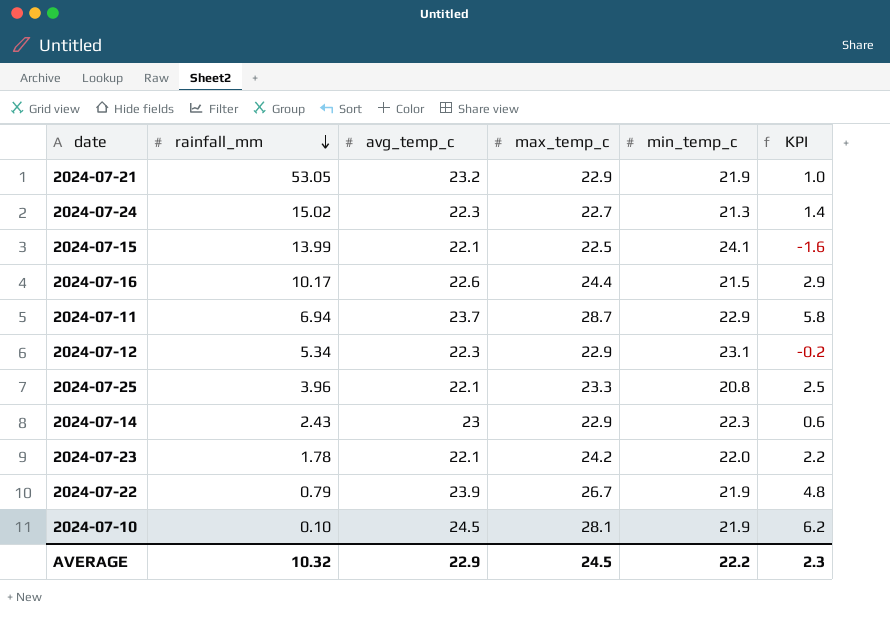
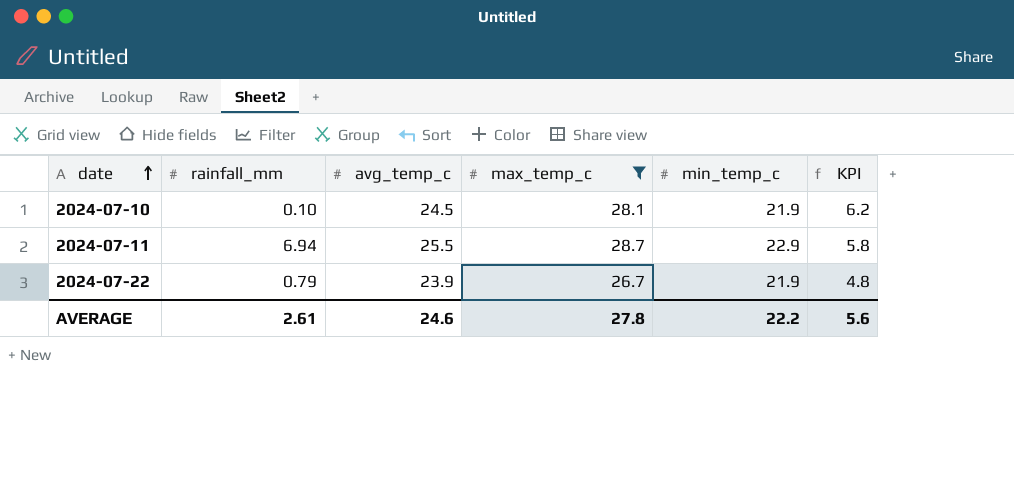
filter: none -> max_temp_c >= 26.7
row order: rainfall_mm descending -> date ascending
2024-07-11 | avg_temp_c: 23.7 -> 25.5
AVERAGE | rainfall_mm: 10.32 -> 2.61
AVERAGE | avg_temp_c: 22.9 -> 24.6
AVERAGE | max_temp_c: 24.5 -> 27.8
AVERAGE | KPI: 2.3 -> 5.6

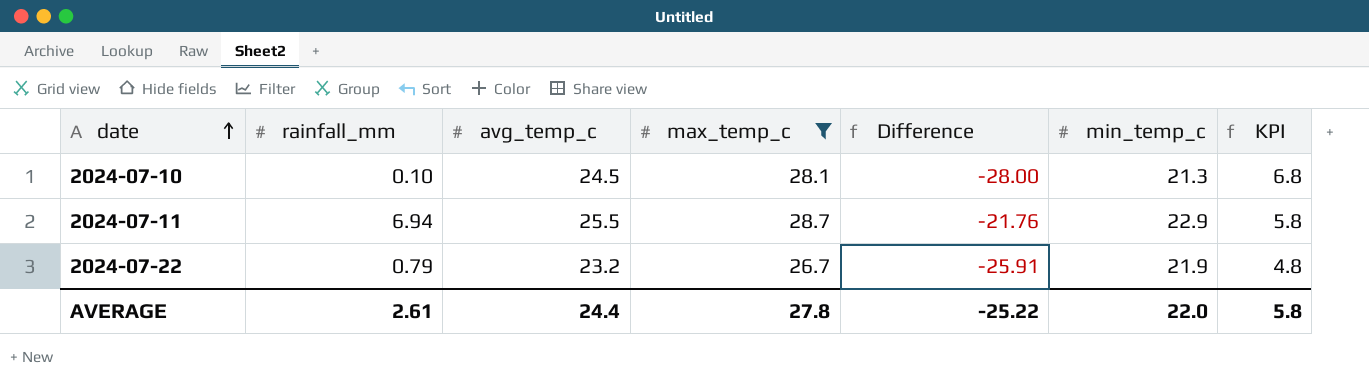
column Difference | formula: none -> [rainfall_mm] - [max_temp_c]
2024-07-10 | min_temp_c: 21.9 -> 21.3
2024-07-10 | KPI: 6.2 -> 6.8
2024-07-22 | avg_temp_c: 23.9 -> 23.2
AVERAGE | avg_temp_c: 24.6 -> 24.4
AVERAGE | min_temp_c: 22.2 -> 22.0
AVERAGE | KPI: 5.6 -> 5.8

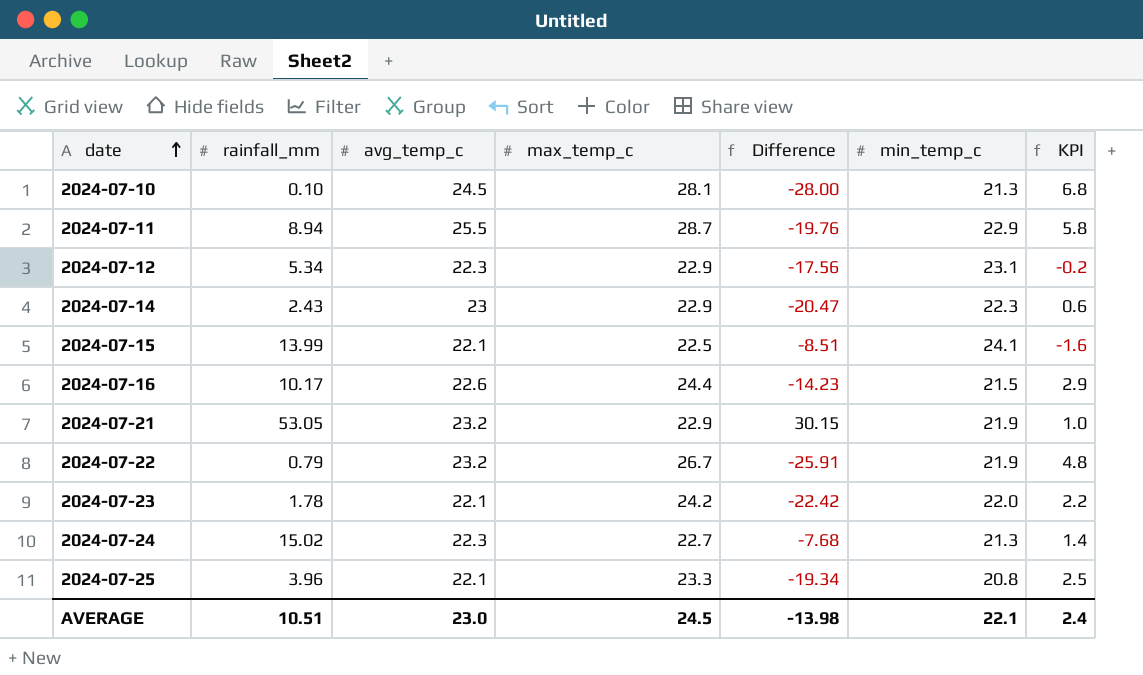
filter: max_temp_c >= 26.7 -> none
2024-07-11 | rainfall_mm: 6.94 -> 8.94
2024-07-11 | Difference: -21.76 -> -19.76
AVERAGE | rainfall_mm: 2.61 -> 10.51
AVERAGE | avg_temp_c: 24.4 -> 23.0
AVERAGE | max_temp_c: 27.8 -> 24.5
AVERAGE | Difference: -25.22 -> -13.98
AVERAGE | min_temp_c: 22.0 -> 22.1
AVERAGE | KPI: 5.8 -> 2.4

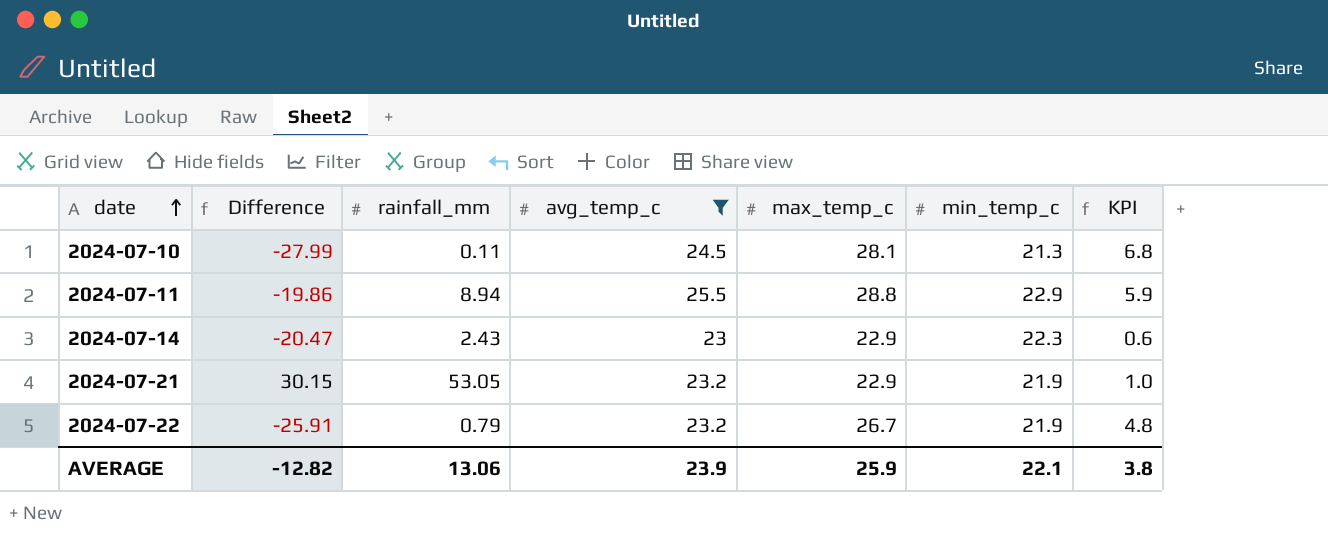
filter: none -> avg_temp_c >= 23
column Difference | position: 5 -> 2
2024-07-10 | Difference: -28.00 -> -27.99
2024-07-10 | rainfall_mm: 0.10 -> 0.11
2024-07-11 | Difference: -19.76 -> -19.86
2024-07-11 | max_temp_c: 28.7 -> 28.8
2024-07-11 | KPI: 5.8 -> 5.9
AVERAGE | Difference: -13.98 -> -12.82
AVERAGE | rainfall_mm: 10.51 -> 13.06
AVERAGE | avg_temp_c: 23.0 -> 23.9
AVERAGE | max_temp_c: 24.5 -> 25.9
AVERAGE | KPI: 2.4 -> 3.8

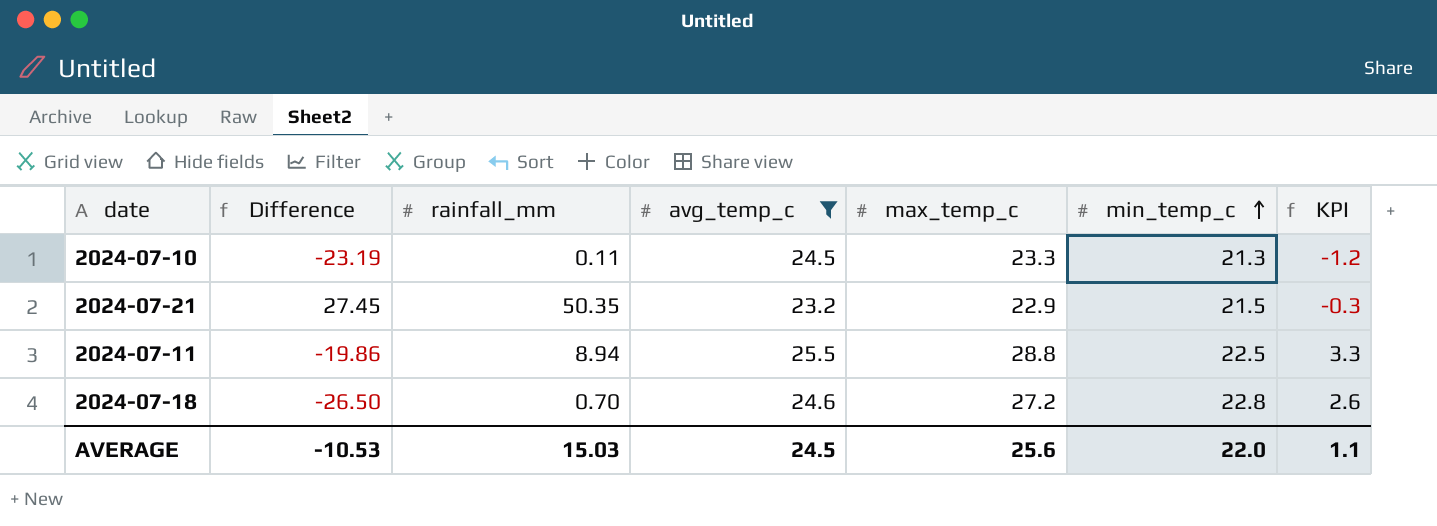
row order: date ascending -> min_temp_c ascending
column KPI | formula: [max_temp_c] - [min_temp_c] -> [max_temp_c] - [avg_temp_c]
row 2024-07-14: -20.47 | 2.43 | 23 | 22.9 | 22.3 | 0.6 -> none
row 2024-07-22: -25.91 | 0.79 | 23.2 | 26.7 | 21.9 | 4.8 -> none
2024-07-10 | Difference: -27.99 -> -23.19
2024-07-10 | max_temp_c: 28.1 -> 23.3
2024-07-21 | Difference: 30.15 -> 27.45
2024-07-21 | rainfall_mm: 53.05 -> 50.35
2024-07-21 | min_temp_c: 21.9 -> 21.5
2024-07-11 | min_temp_c: 22.9 -> 22.5
row 2024-07-18: none -> -26.50 | 0.70 | 24.6 | 27.2 | 22.8 | 2.6
AVERAGE | Difference: -12.82 -> -10.53
AVERAGE | rainfall_mm: 13.06 -> 15.03
AVERAGE | avg_temp_c: 23.9 -> 24.5
AVERAGE | max_temp_c: 25.9 -> 25.6
AVERAGE | min_temp_c: 22.1 -> 22.0
AVERAGE | KPI: 3.8 -> 1.1

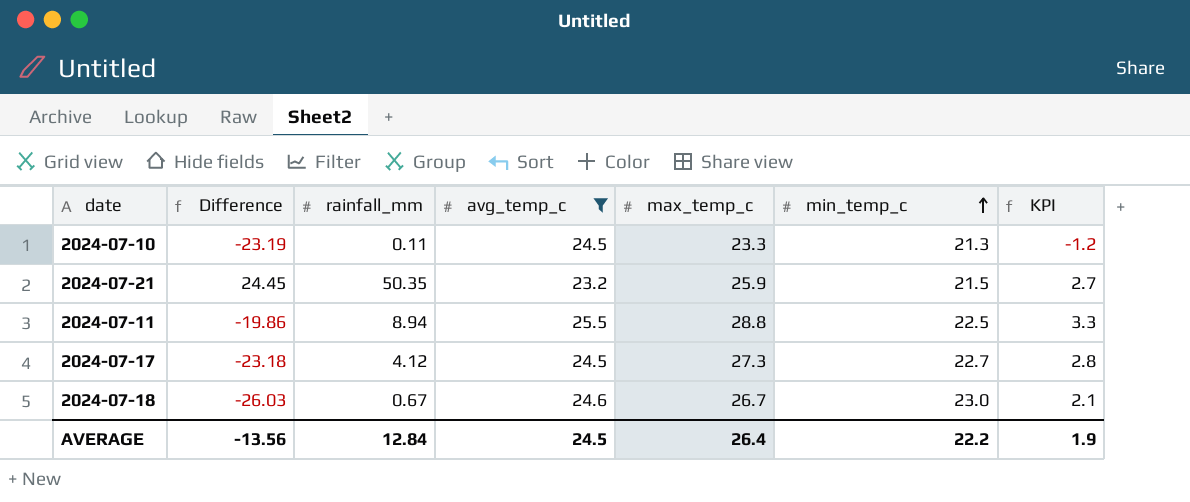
2024-07-21 | Difference: 27.45 -> 24.45
2024-07-21 | max_temp_c: 22.9 -> 25.9
2024-07-21 | KPI: -0.3 -> 2.7
row 2024-07-17: none -> -23.18 | 4.12 | 24.5 | 27.3 | 22.7 | 2.8
2024-07-18 | Difference: -26.50 -> -26.03
2024-07-18 | rainfall_mm: 0.70 -> 0.67
2024-07-18 | max_temp_c: 27.2 -> 26.7
2024-07-18 | min_temp_c: 22.8 -> 23.0
2024-07-18 | KPI: 2.6 -> 2.1
AVERAGE | Difference: -10.53 -> -13.56
AVERAGE | rainfall_mm: 15.03 -> 12.84
AVERAGE | max_temp_c: 25.6 -> 26.4
AVERAGE | min_temp_c: 22.0 -> 22.2
AVERAGE | KPI: 1.1 -> 1.9

